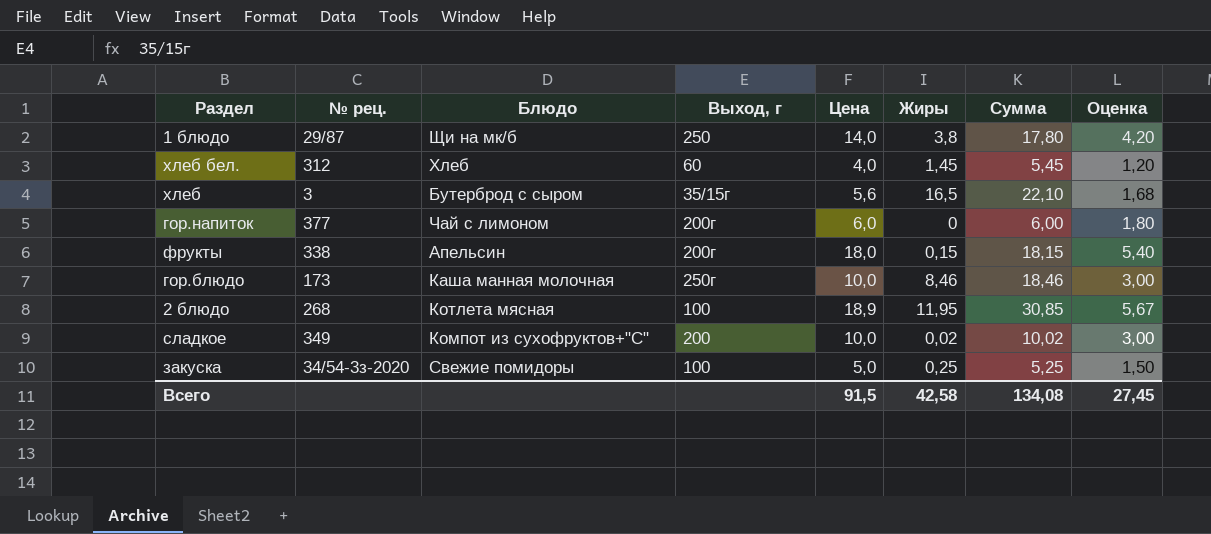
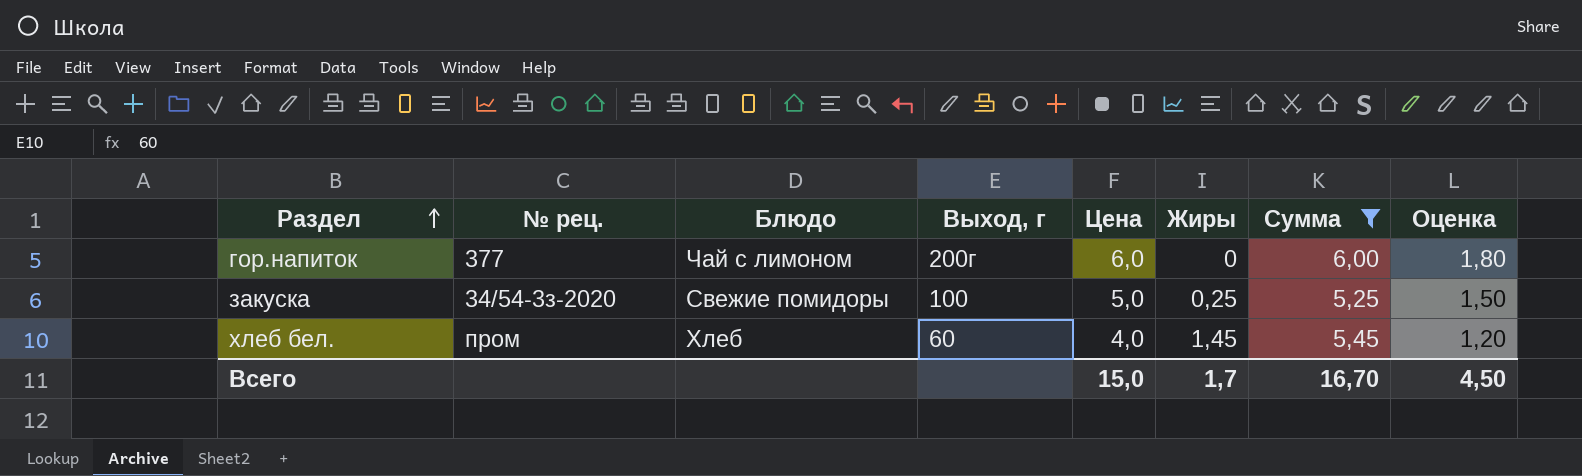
filter: none -> Сумма <= 6,00
row order: none -> Раздел ascending
хлеб бел. | № рец.: 312 -> пром
Всего | Цена: 91,5 -> 15,0
Всего | Жиры: 42,58 -> 1,7
Всего | Сумма: 134,08 -> 16,70
Всего | Оценка: 27,45 -> 4,50

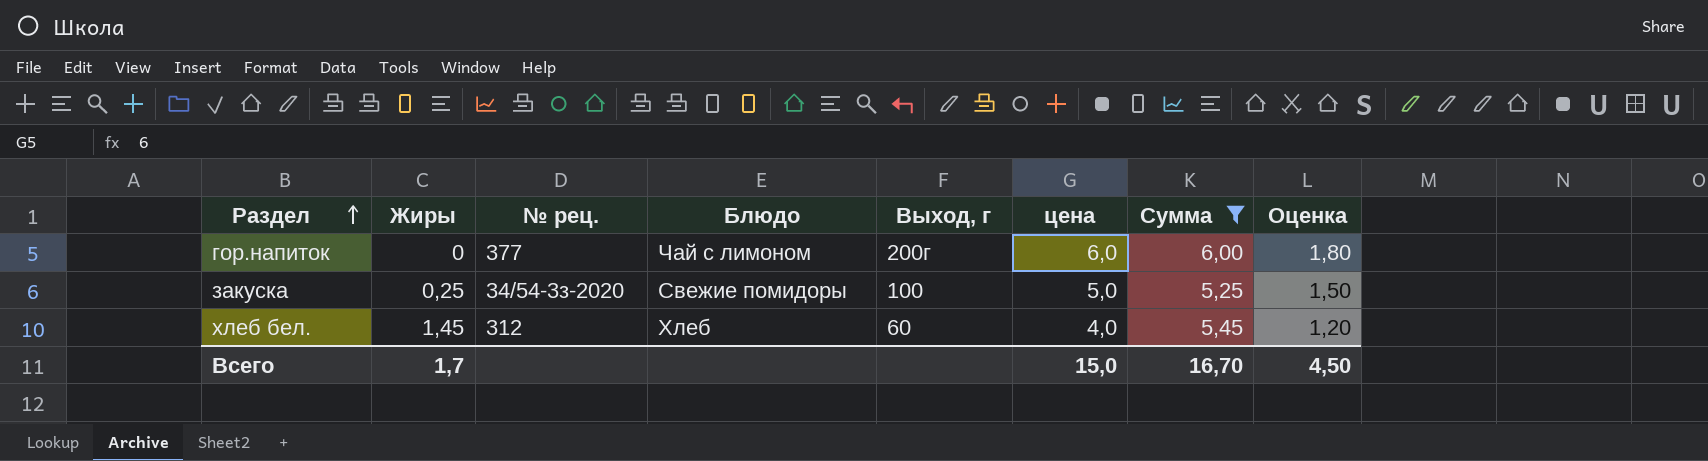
column Жиры | position: 6 -> 2
column name: Цена -> цена
хлеб бел. | № рец.: пром -> 312

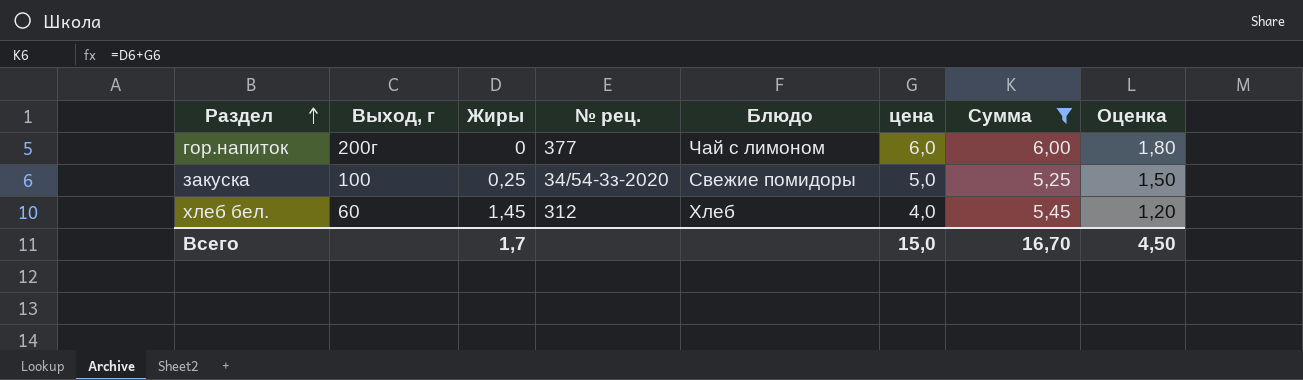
column Выход, г | position: 5 -> 2

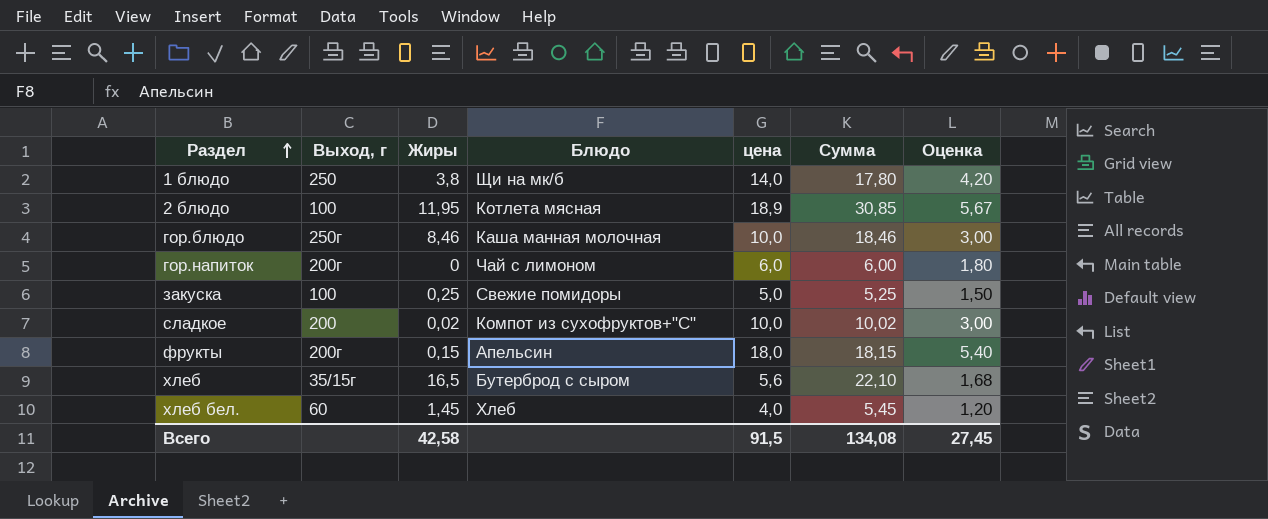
filter: Сумма <= 6,00 -> none
column № рец. | position: 4 -> none
Всего | Жиры: 1,7 -> 42,58
Всего | цена: 15,0 -> 91,5
Всего | Сумма: 16,70 -> 134,08
Всего | Оценка: 4,50 -> 27,45

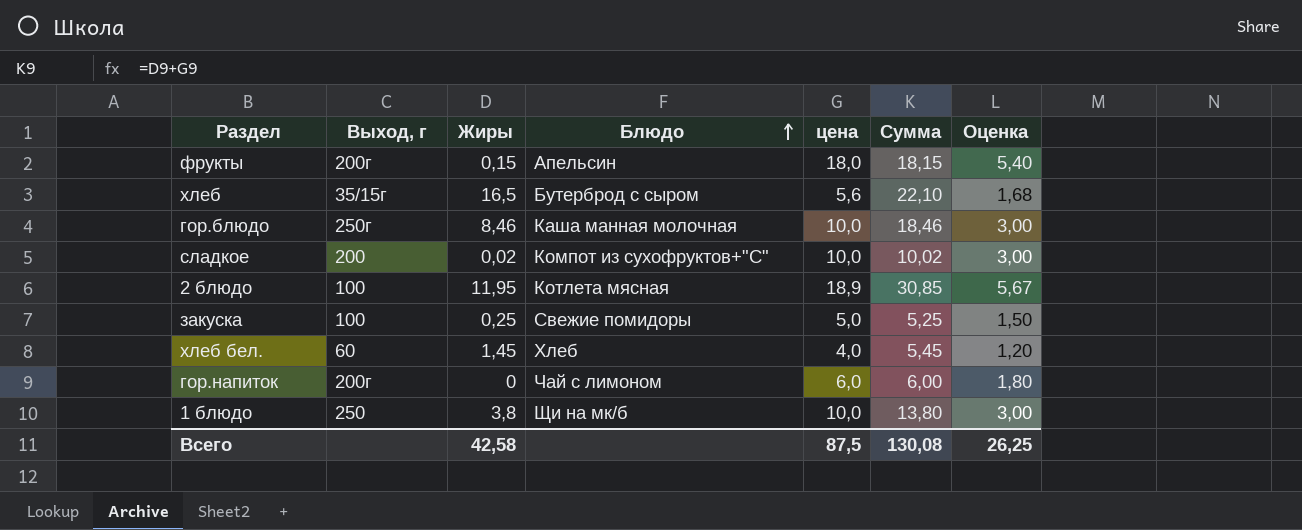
row order: Раздел ascending -> Блюдо ascending
1 блюдо | цена: 14,0 -> 10,0
1 блюдо | Сумма: 17,80 -> 13,80
1 блюдо | Оценка: 4,20 -> 3,00
Всего | цена: 91,5 -> 87,5
Всего | Сумма: 134,08 -> 130,08
Всего | Оценка: 27,45 -> 26,25

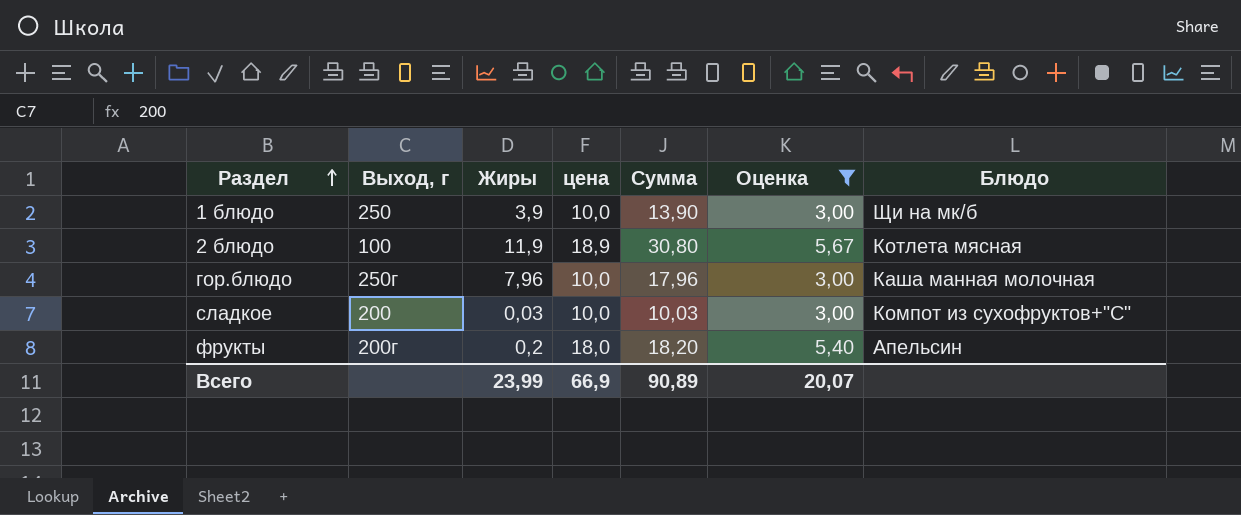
filter: none -> Оценка >= 3,00
row order: Блюдо ascending -> Раздел ascending
column Блюдо | position: 4 -> 7
1 блюдо | Жиры: 3,8 -> 3,9
1 блюдо | Сумма: 13,80 -> 13,90
2 блюдо | Жиры: 11,95 -> 11,9
2 блюдо | Сумма: 30,85 -> 30,80
гор.блюдо | Жиры: 8,46 -> 7,96
гор.блюдо | Сумма: 18,46 -> 17,96
сладкое | Жиры: 0,02 -> 0,03
сладкое | Сумма: 10,02 -> 10,03
фрукты | Жиры: 0,15 -> 0,2
фрукты | Сумма: 18,15 -> 18,20
Всего | Жиры: 42,58 -> 23,99
Всего | цена: 87,5 -> 66,9
Всего | Сумма: 130,08 -> 90,89
Всего | Оценка: 26,25 -> 20,07

